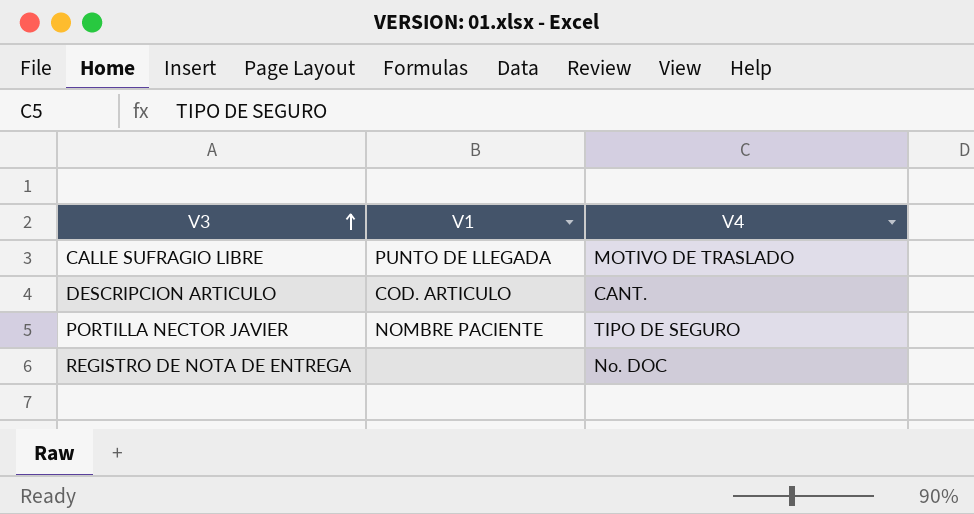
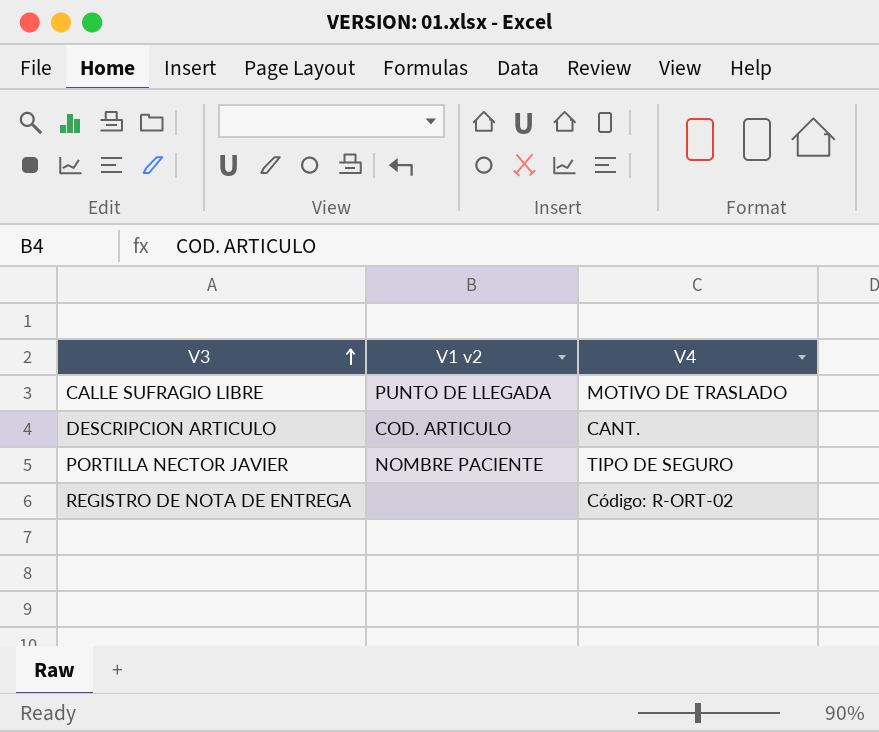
column name: V1 -> V1 v2
REGISTRO DE NOTA DE ENTREGA | V4: No. DOC -> Código: R-ORT-02

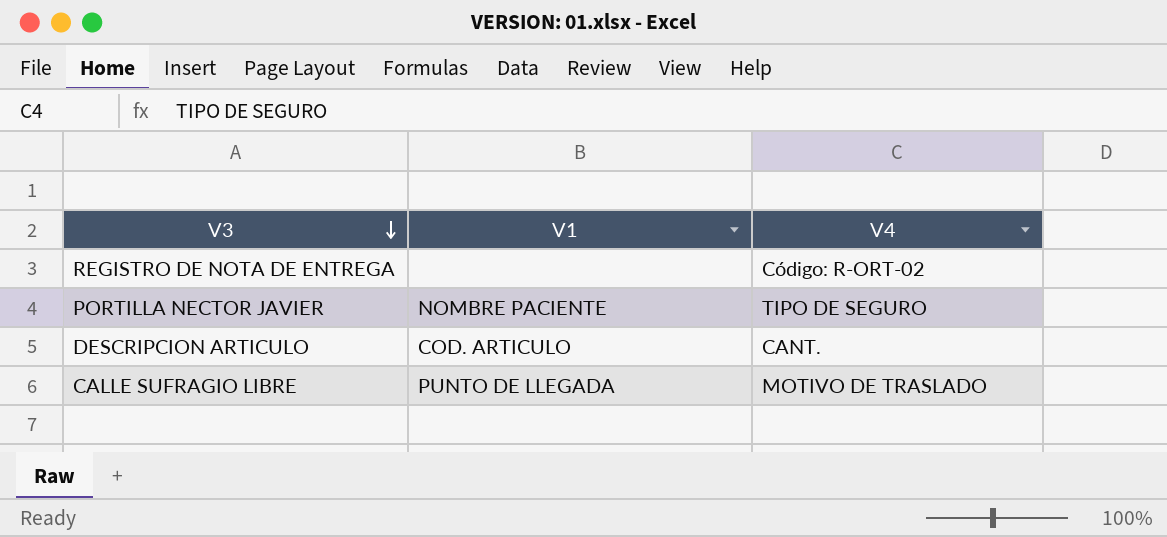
row order: V3 ascending -> V3 descending
column name: V1 v2 -> V1

